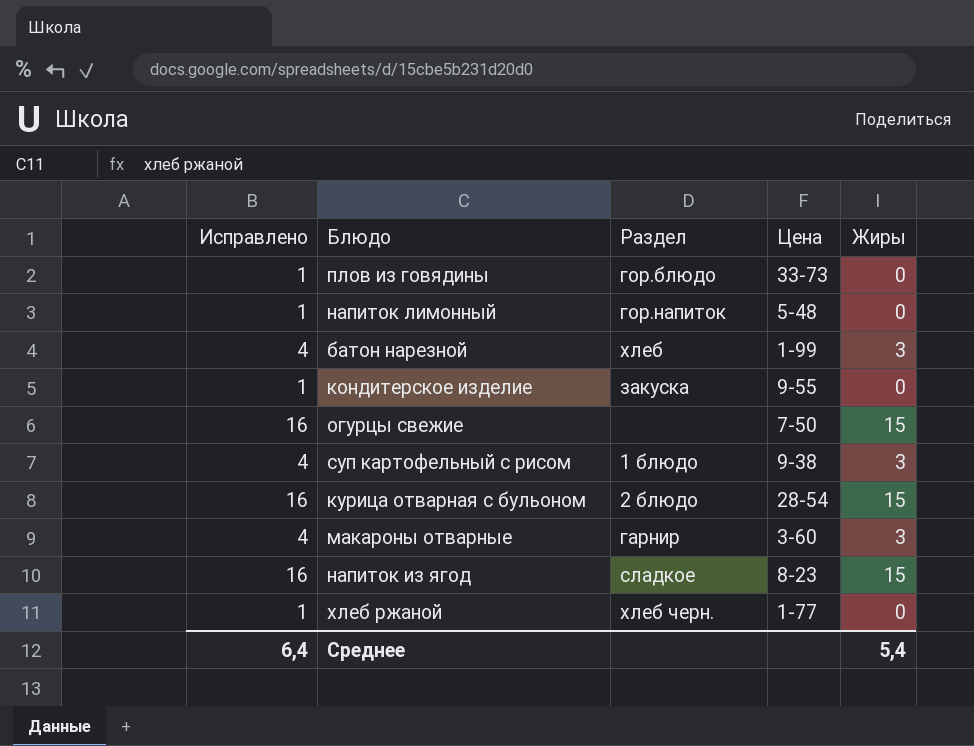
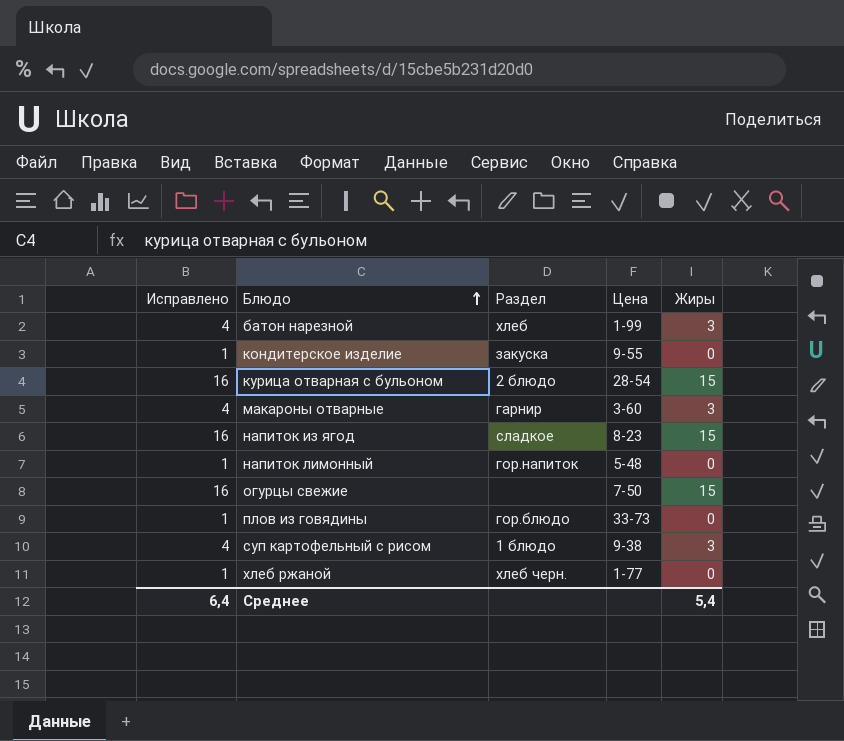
row order: none -> Блюдо ascending

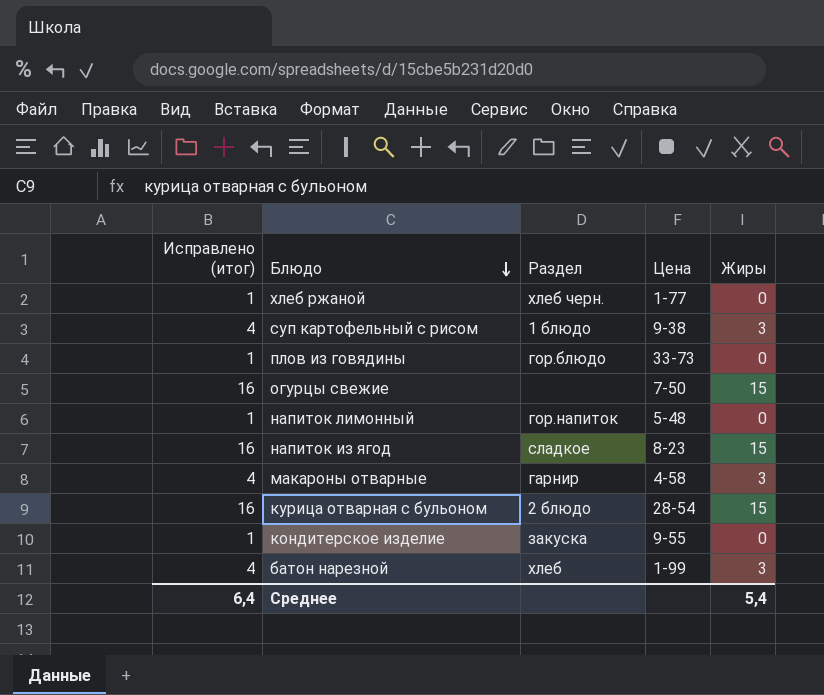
row order: Блюдо ascending -> Блюдо descending
column name: Исправлено -> Исправлено (итог)
макароны отварные | Цена: 3-60 -> 4-58

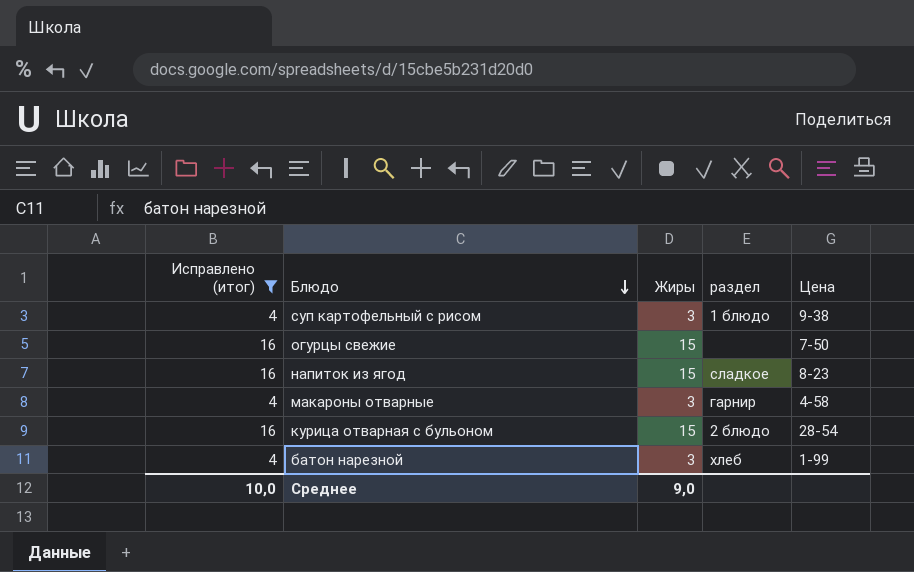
filter: none -> Исправлено (итог) != 1
column Жиры | position: 5 -> 3
column name: Раздел -> раздел
Среднее | Исправлено (итог): 6,4 -> 10,0
Среднее | Жиры: 5,4 -> 9,0

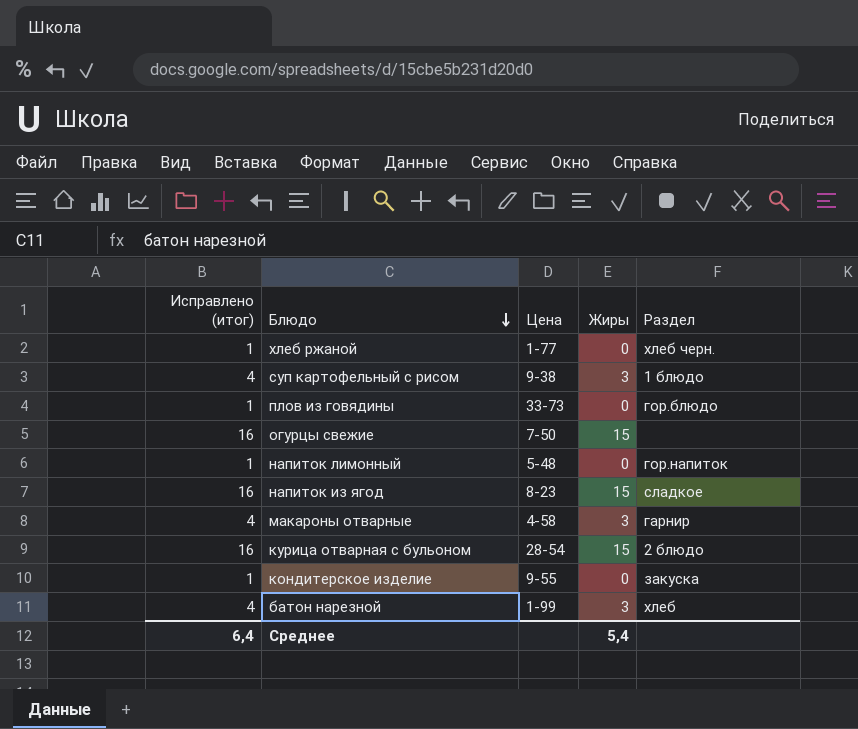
filter: Исправлено (итог) != 1 -> none
column Цена | position: 5 -> 3
column name: раздел -> Раздел
Среднее | Исправлено (итог): 10,0 -> 6,4
Среднее | Жиры: 9,0 -> 5,4

